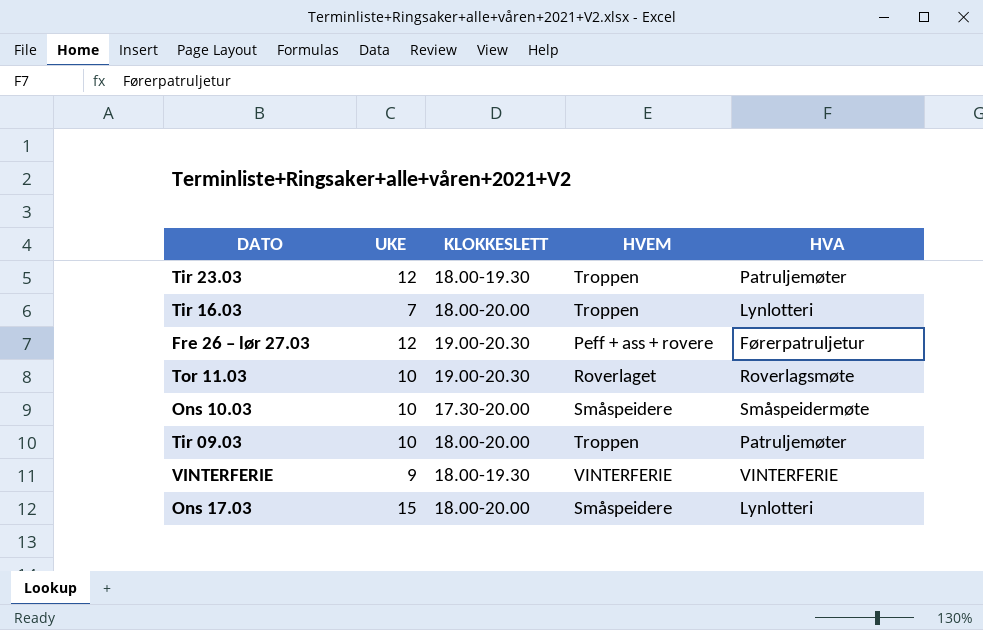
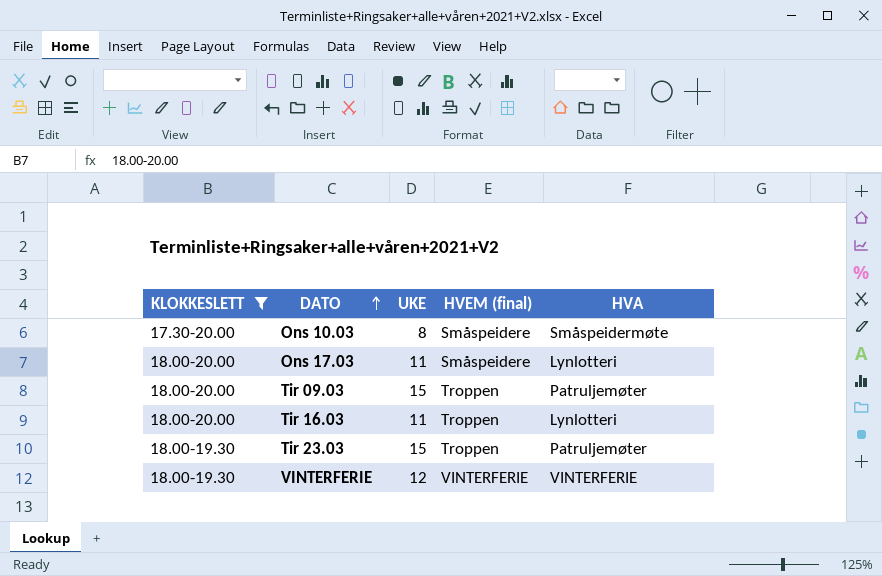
filter: none -> KLOKKESLETT != 19.00-20.30
row order: none -> DATO ascending
column KLOKKESLETT | position: 3 -> 1
column name: HVEM -> HVEM (final)
Ons 10.03 | UKE: 10 -> 8
Ons 17.03 | UKE: 15 -> 11
Tir 09.03 | UKE: 10 -> 15
Tir 16.03 | UKE: 7 -> 11
Tir 23.03 | UKE: 12 -> 15
VINTERFERIE | UKE: 9 -> 12

